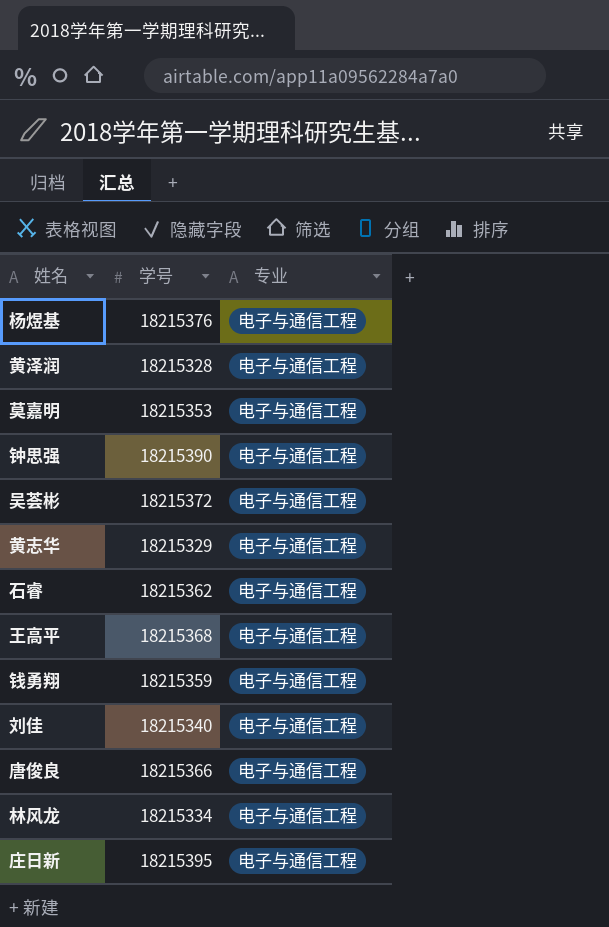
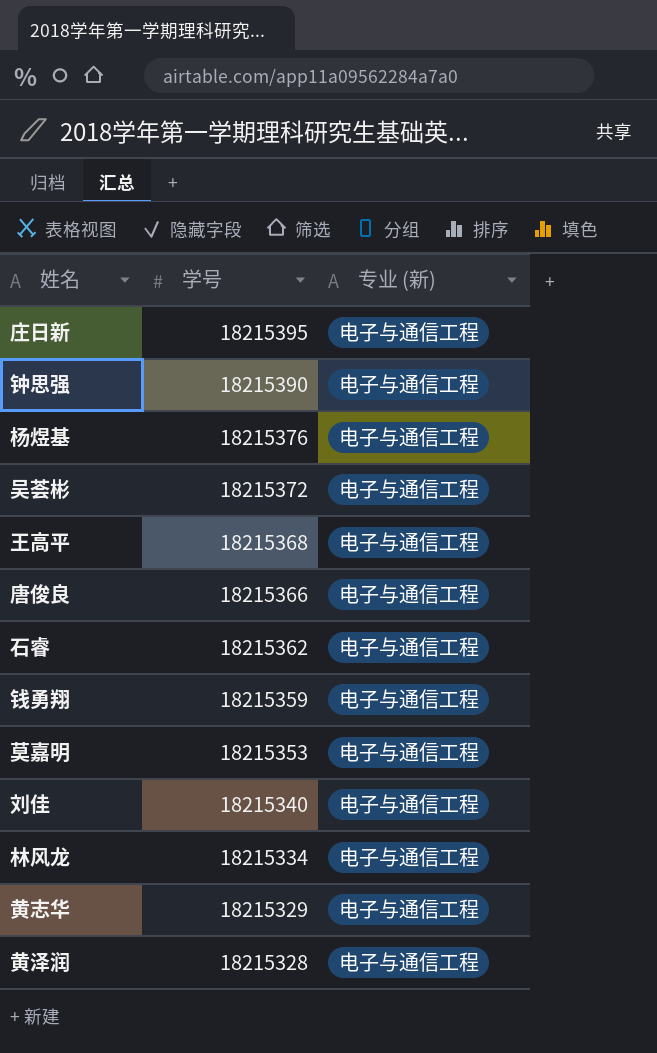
row order: none -> 学号 descending
column name: 专业 -> 专业 (新)

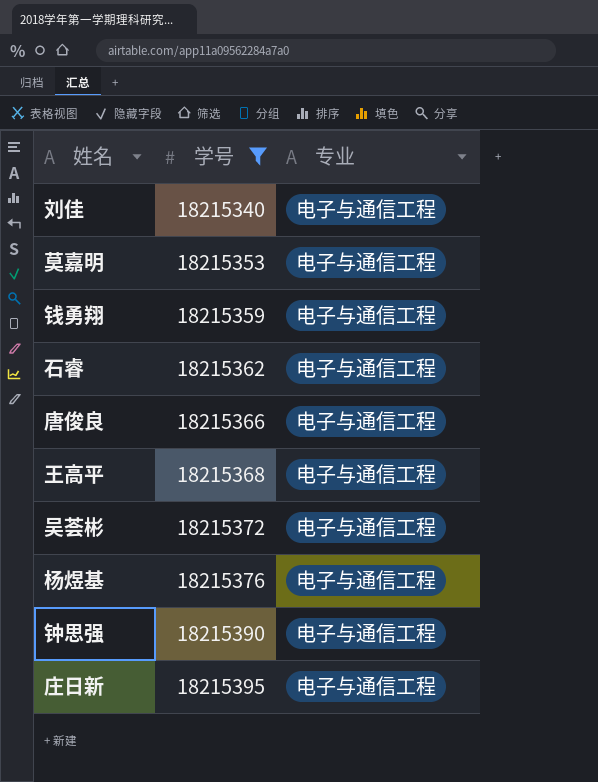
filter: none -> 学号 >= 18215340
row order: 学号 descending -> 学号 ascending
column name: 专业 (新) -> 专业

